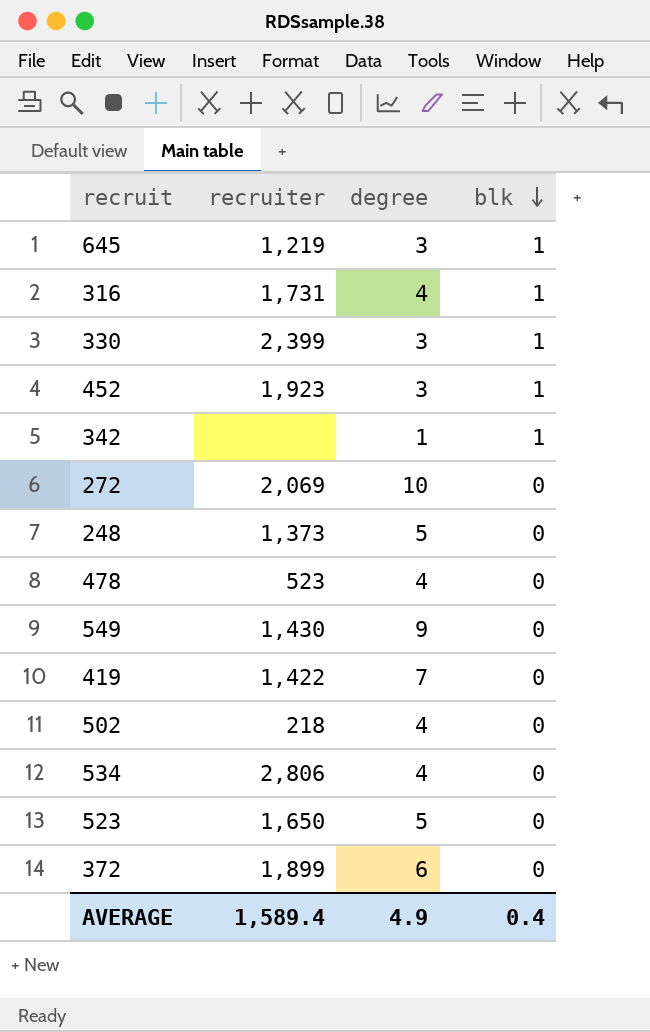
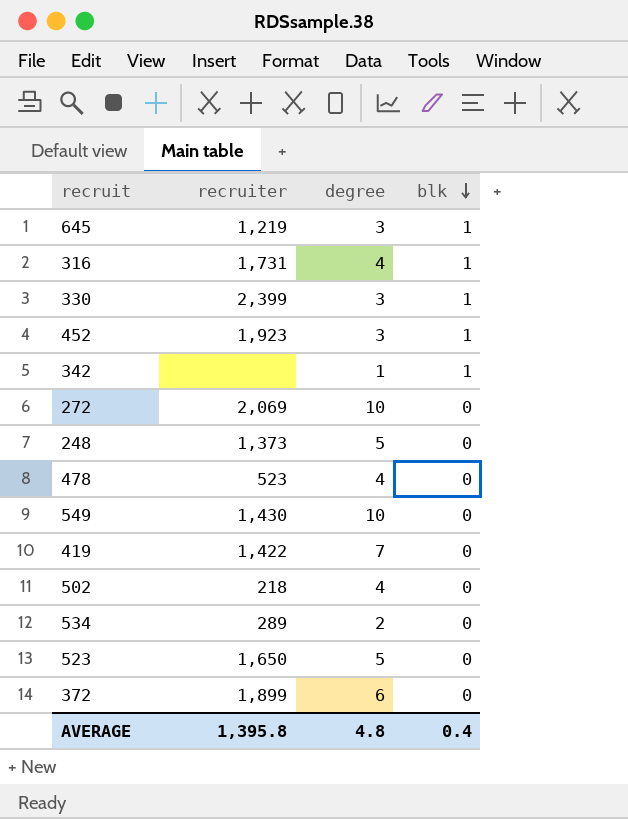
549 | degree: 9 -> 10
534 | recruiter: 2,806 -> 289
534 | degree: 4 -> 2
AVERAGE | recruiter: 1,589.4 -> 1,395.8
AVERAGE | degree: 4.9 -> 4.8

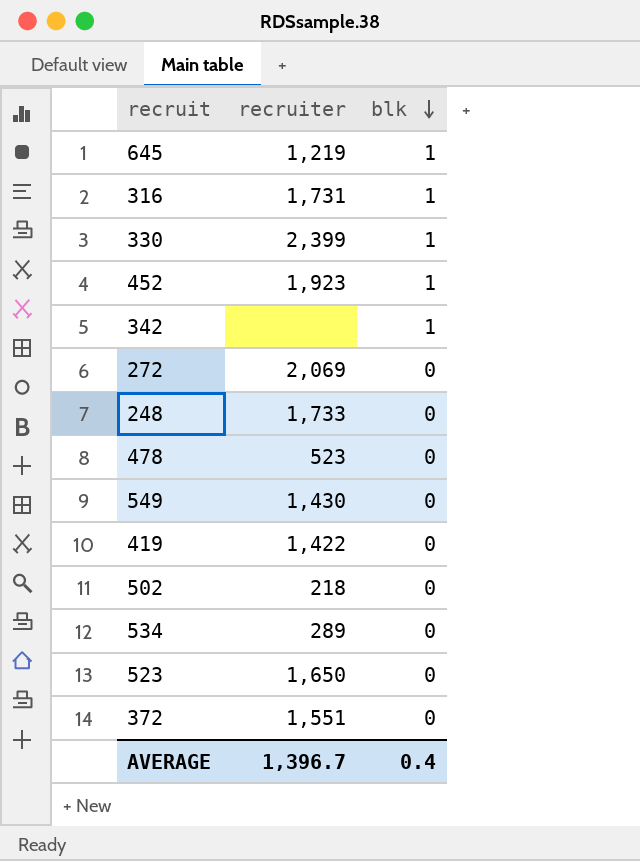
column degree | position: 3 -> none
248 | recruiter: 1,373 -> 1,733
372 | recruiter: 1,899 -> 1,551
AVERAGE | recruiter: 1,395.8 -> 1,396.7

